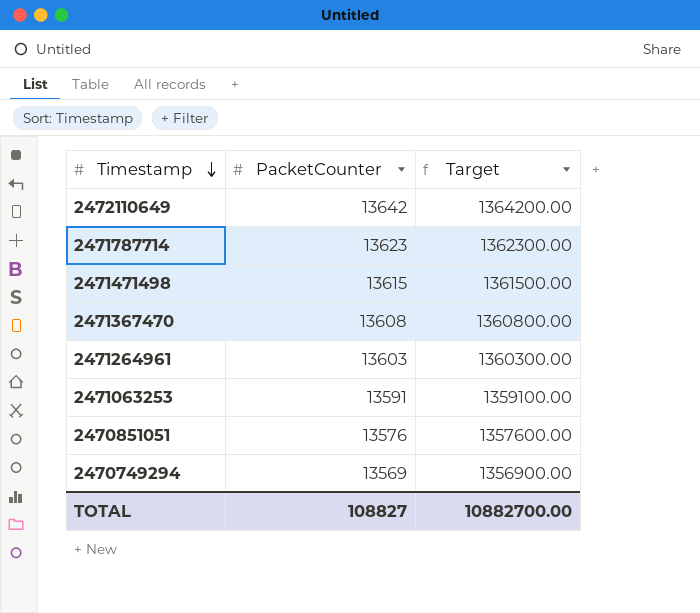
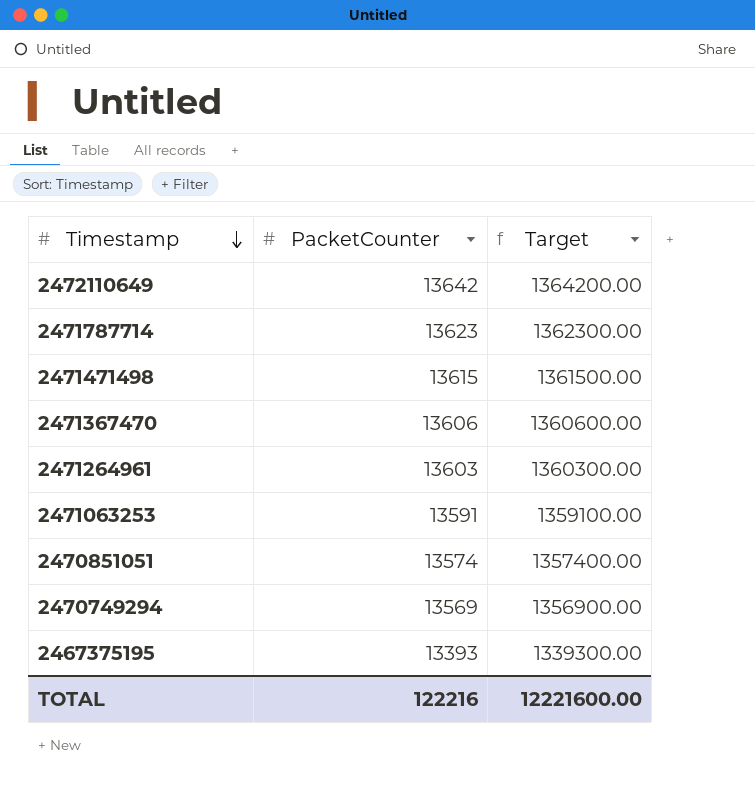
2471367470 | PacketCounter: 13608 -> 13606
2471367470 | Target: 1360800.00 -> 1360600.00
2470851051 | PacketCounter: 13576 -> 13574
2470851051 | Target: 1357600.00 -> 1357400.00
row 2467375195: none -> 13393 | 1339300.00
TOTAL | PacketCounter: 108827 -> 122216
TOTAL | Target: 10882700.00 -> 12221600.00

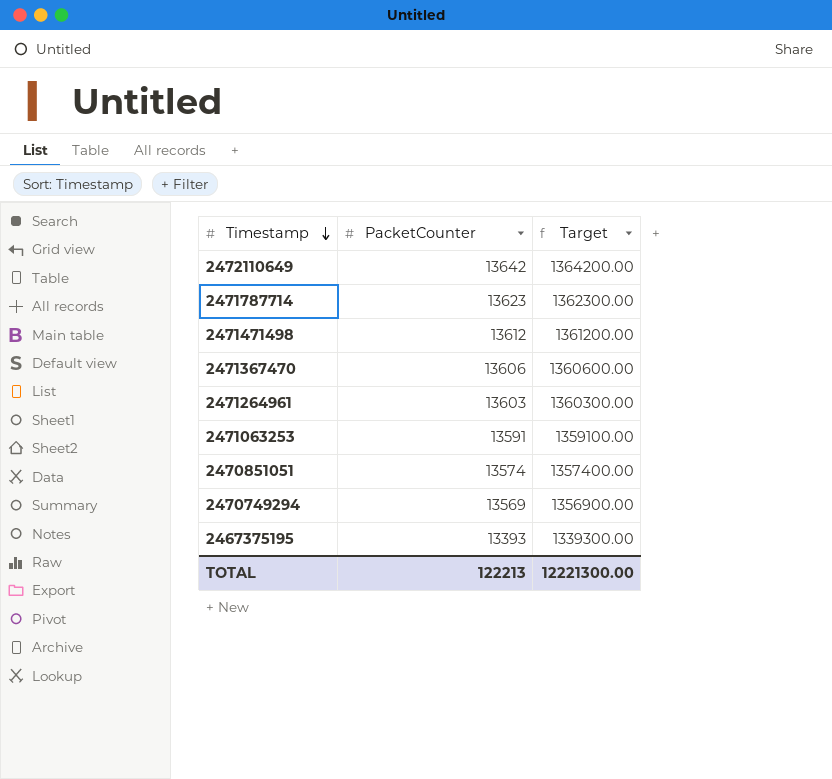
2471471498 | PacketCounter: 13615 -> 13612
2471471498 | Target: 1361500.00 -> 1361200.00
TOTAL | PacketCounter: 122216 -> 122213
TOTAL | Target: 12221600.00 -> 12221300.00

